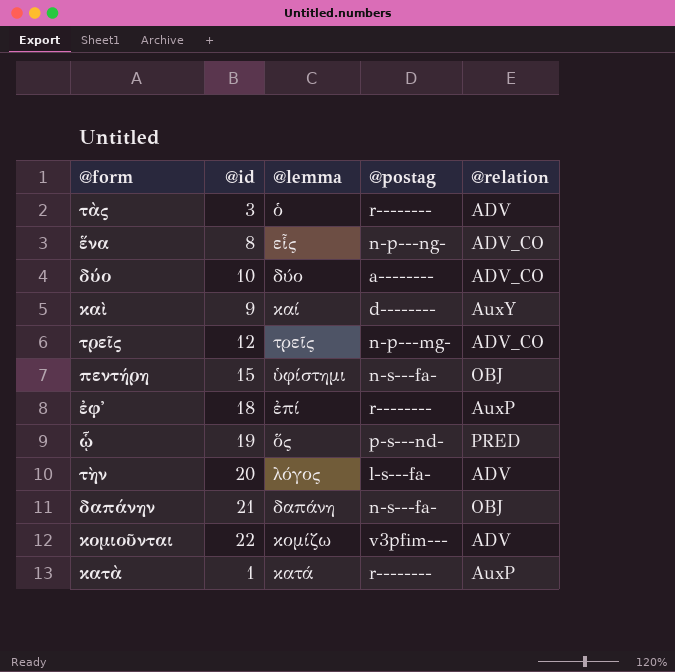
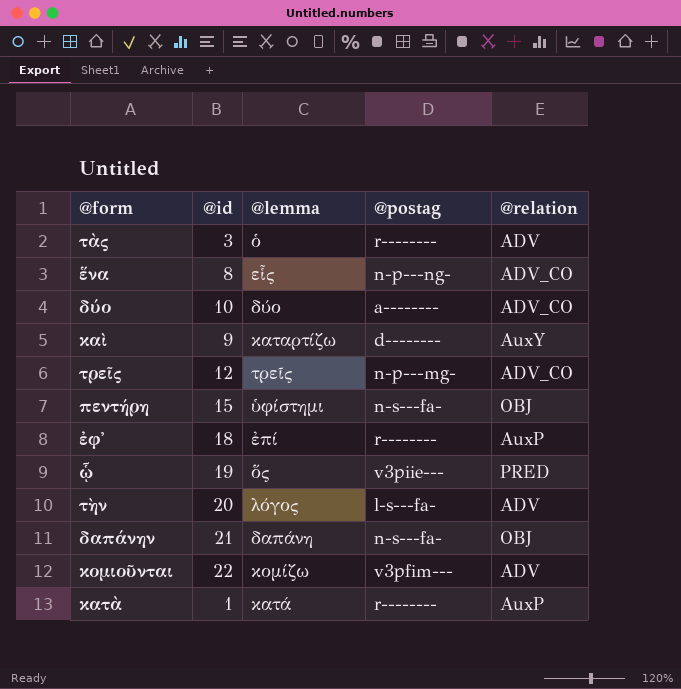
καὶ | @lemma: καί -> καταρτίζω
ᾧ | @postag: p-s---nd- -> v3piie---

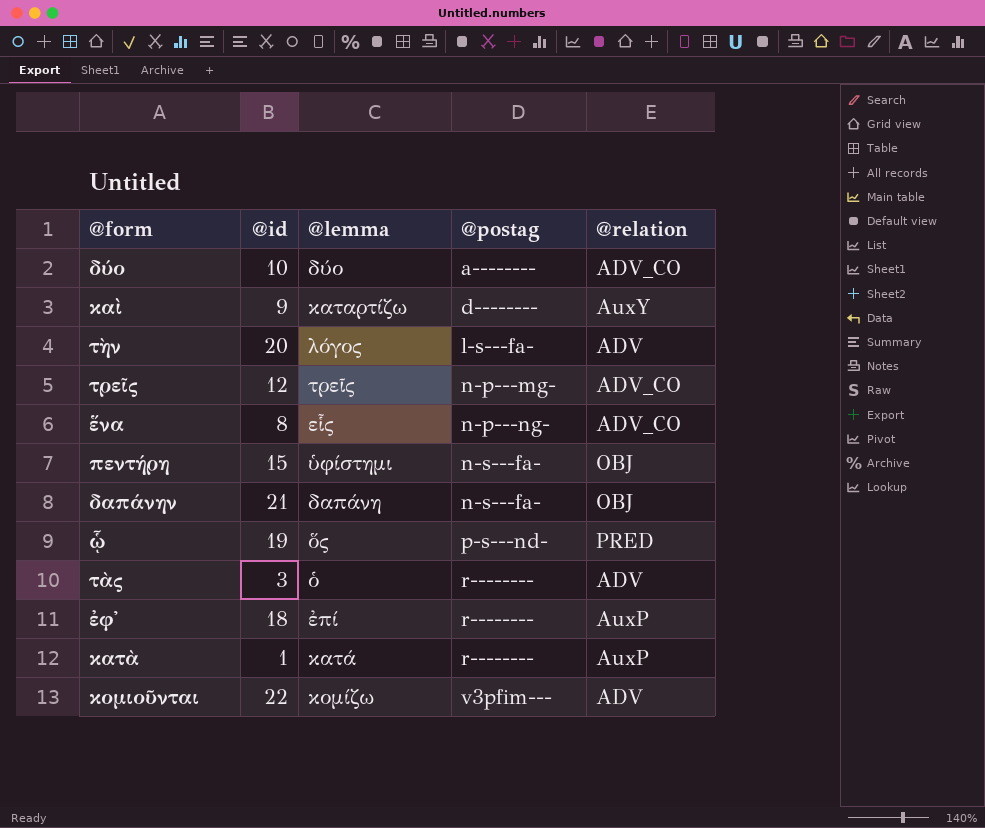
row order: none -> @postag ascending
ᾧ | @postag: v3piie--- -> p-s---nd-

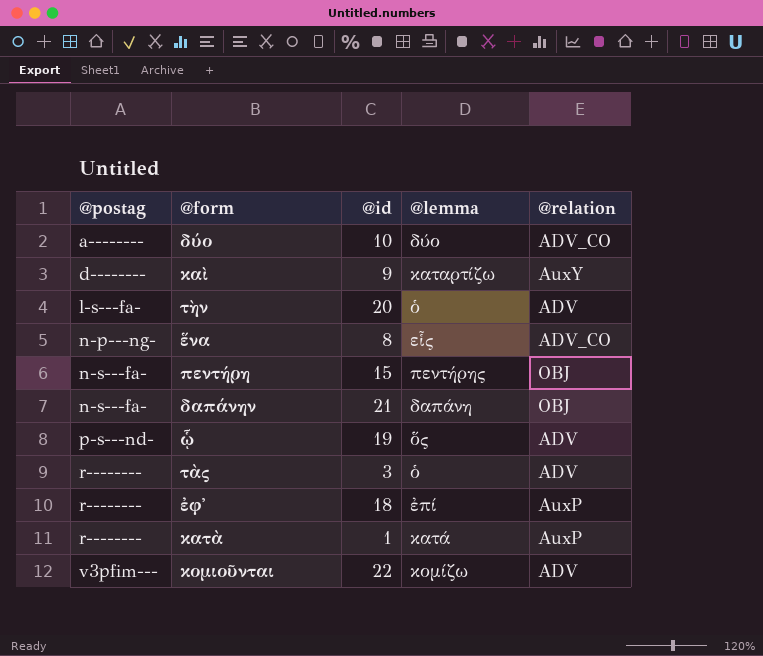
column @postag | position: 4 -> 1
row τρεῖς: 12 | τρεῖς | n-p---mg- | ADV_CO -> none
τὴν | @lemma: λόγος -> ὁ
πεντήρη | @lemma: ὑφίστημι -> πεντήρης
ᾧ | @relation: PRED -> ADV

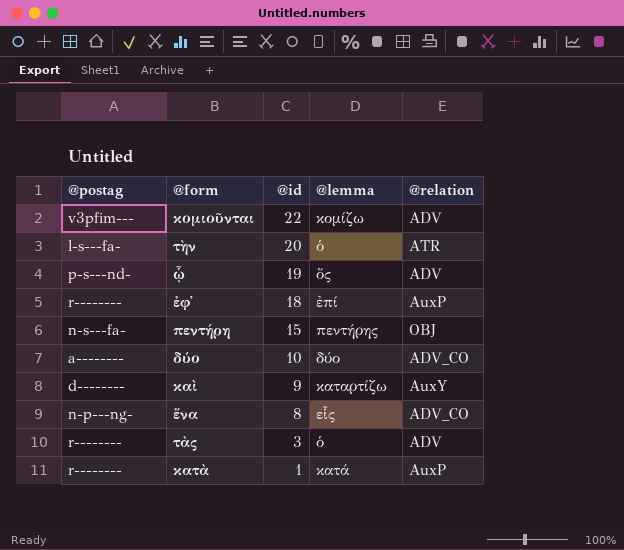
row order: @postag ascending -> @id descending
row δαπάνην: n-s---fa- | 21 | δαπάνη | OBJ -> none
τὴν | @relation: ADV -> ATR

